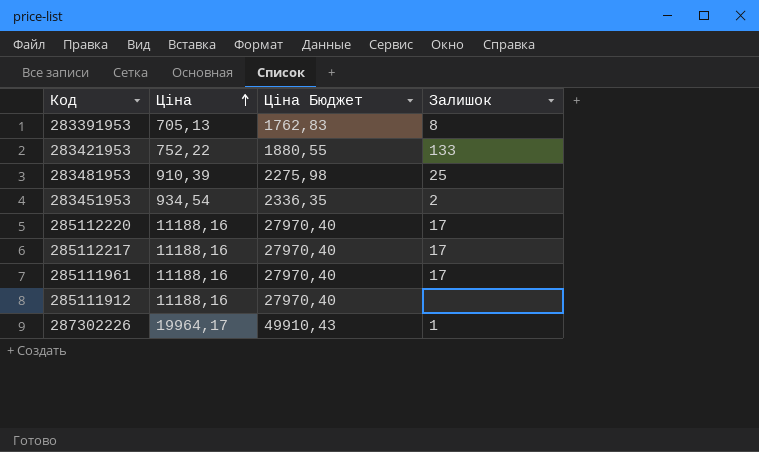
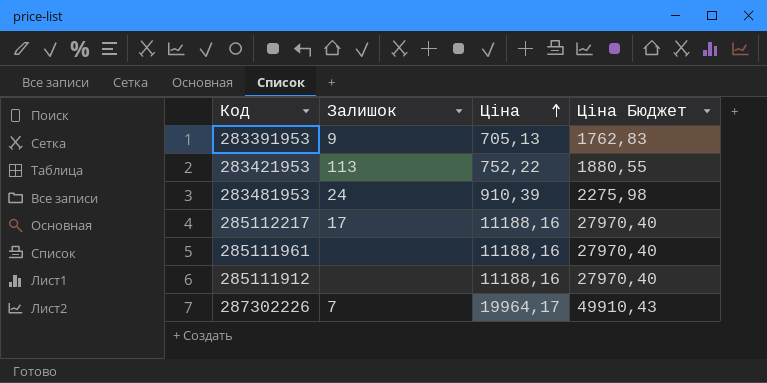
column Залишок | position: 4 -> 2
row 283451953: 934,54 | 2336,35 | 2 -> none
row 285112220: 11188,16 | 27970,40 | 17 -> none
283391953 | Залишок: 8 -> 9
283421953 | Залишок: 133 -> 113
283481953 | Залишок: 25 -> 24
285111961 | Залишок: 17 -> none
287302226 | Залишок: 1 -> 7

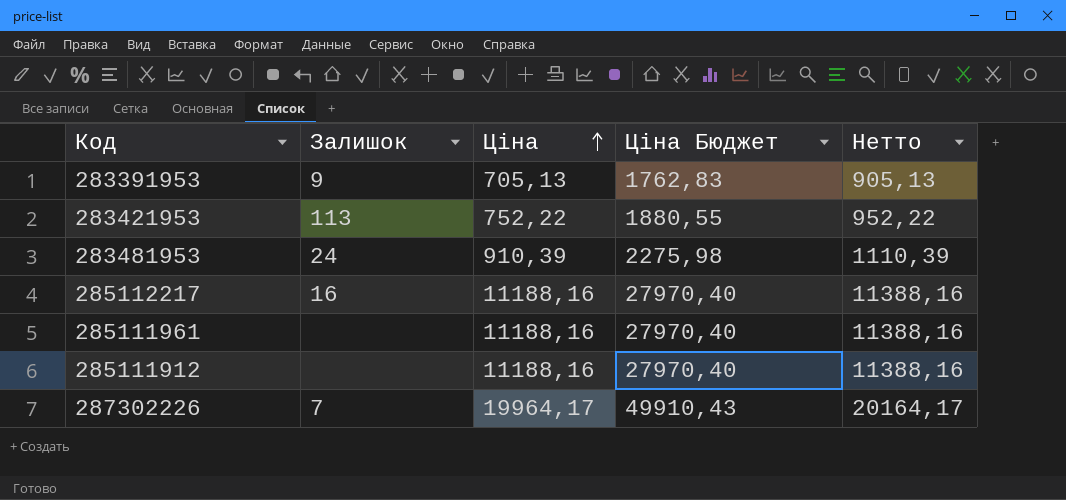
column Нетто | formula: none -> [Ціна] + 200
285112217 | Залишок: 17 -> 16

